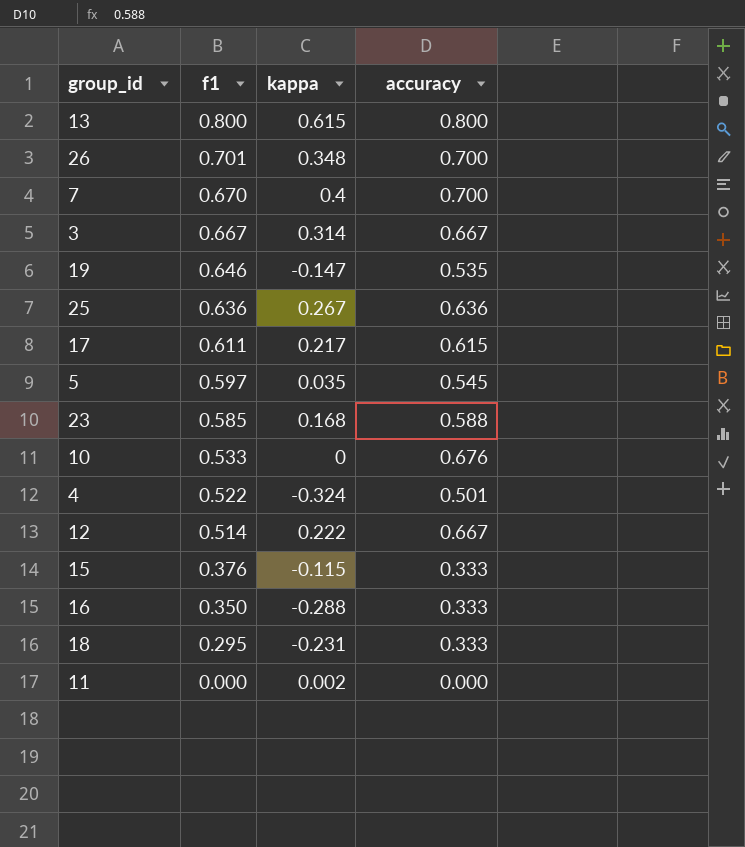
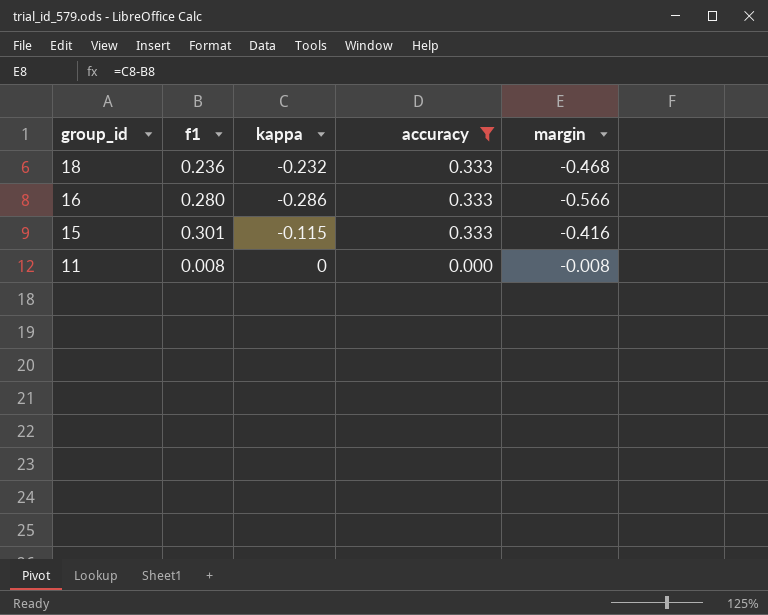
filter: none -> accuracy <= 0.333
row order: f1 descending -> group_id descending
column margin | formula: none -> [kappa] - [f1]
18 | f1: 0.295 -> 0.236
18 | kappa: -0.231 -> -0.232
16 | f1: 0.350 -> 0.280
16 | kappa: -0.288 -> -0.286
15 | f1: 0.376 -> 0.301
11 | f1: 0.000 -> 0.008
11 | kappa: 0.002 -> 0

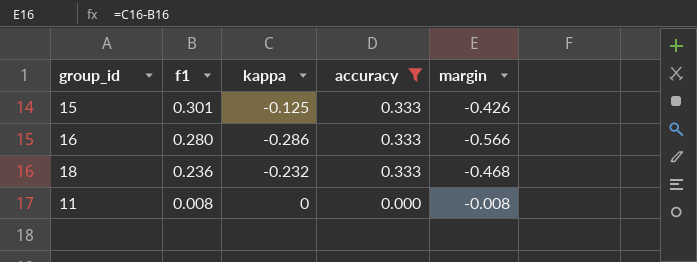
row order: group_id descending -> f1 descending
15 | kappa: -0.115 -> -0.125
15 | margin: -0.416 -> -0.426

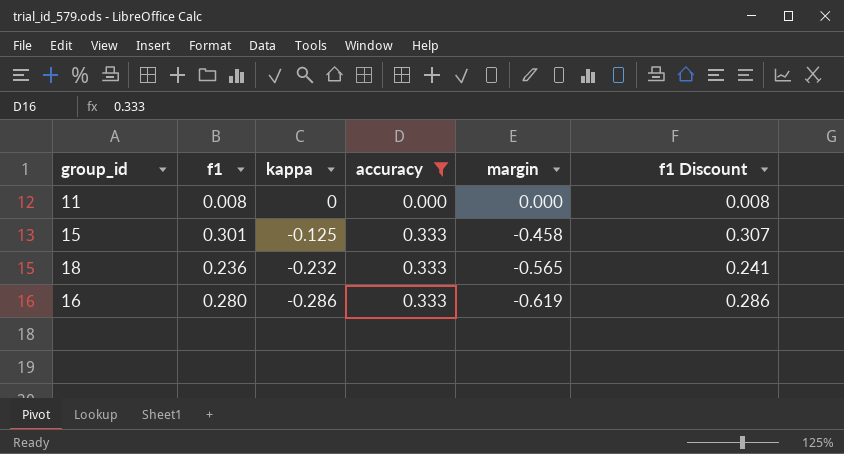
row order: f1 descending -> kappa descending
column margin | formula: [kappa] - [f1] -> [kappa] - [accuracy]
column f1 Discount | formula: none -> [f1] * 1.02

